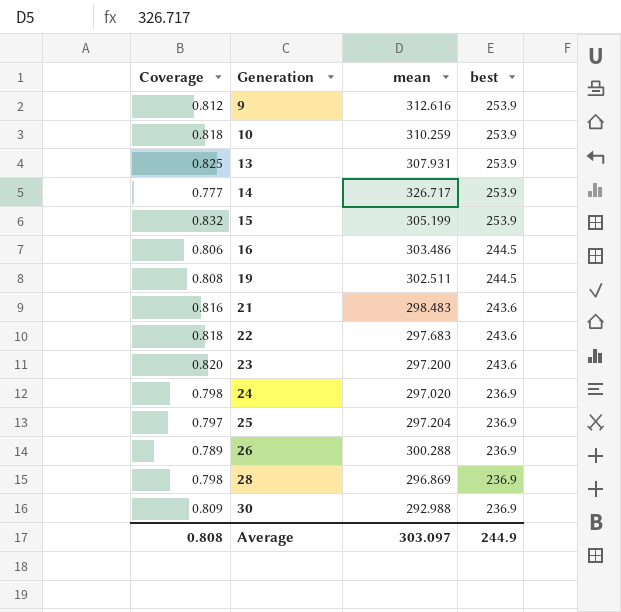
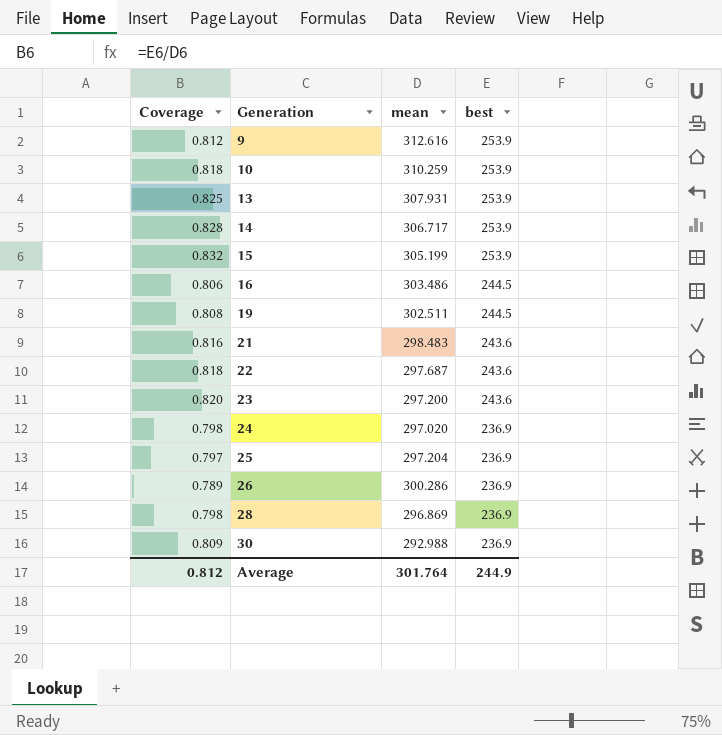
14 | Coverage: 0.777 -> 0.828
14 | mean: 326.717 -> 306.717
22 | mean: 297.683 -> 297.687
26 | mean: 300.288 -> 300.286
Average | Coverage: 0.808 -> 0.812
Average | mean: 303.097 -> 301.764

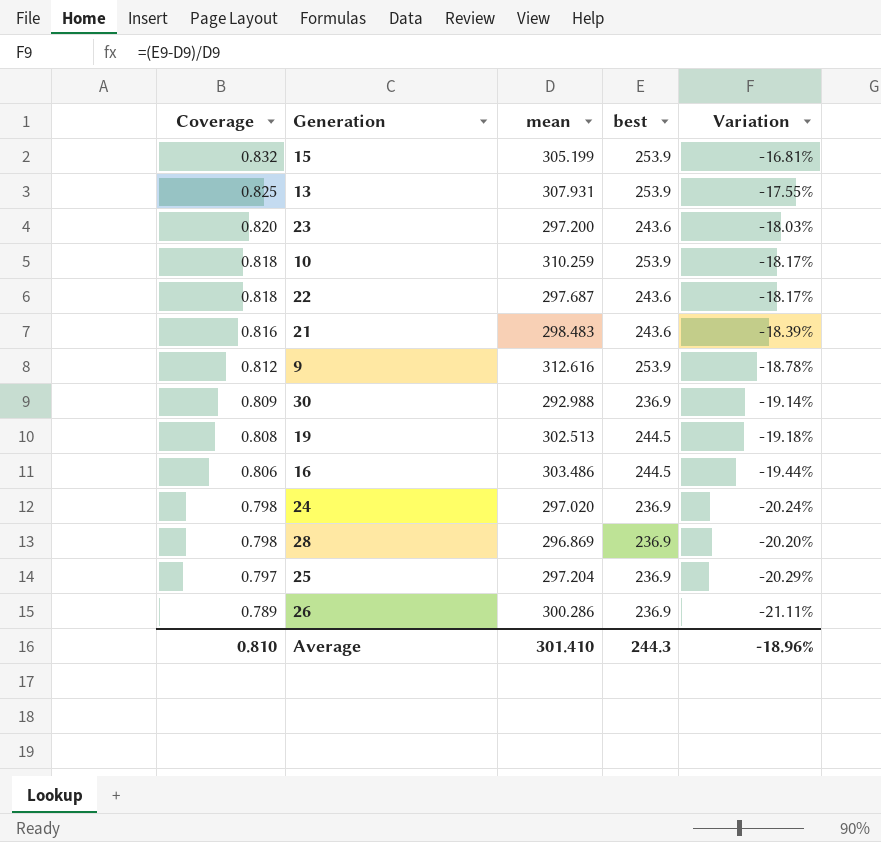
row order: Generation ascending -> Coverage descending
column Variation | formula: none -> ([best] - [mean]) / [mean]
row 14: 0.828 | 306.717 | 253.9 -> none
19 | mean: 302.511 -> 302.513
Average | Coverage: 0.812 -> 0.810
Average | mean: 301.764 -> 301.410
Average | best: 244.9 -> 244.3

